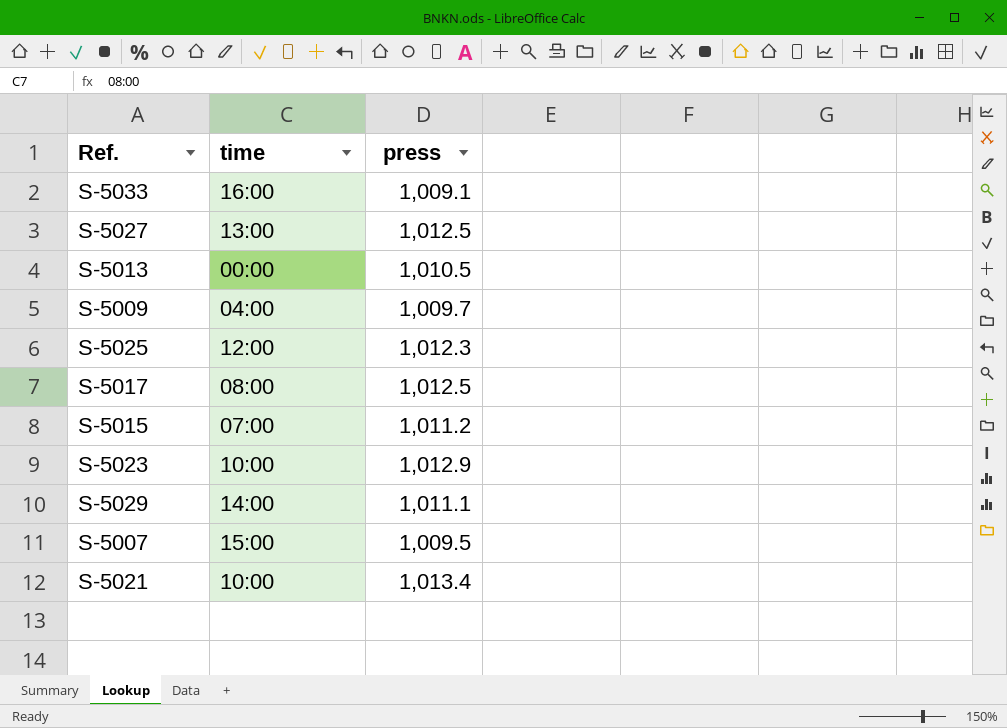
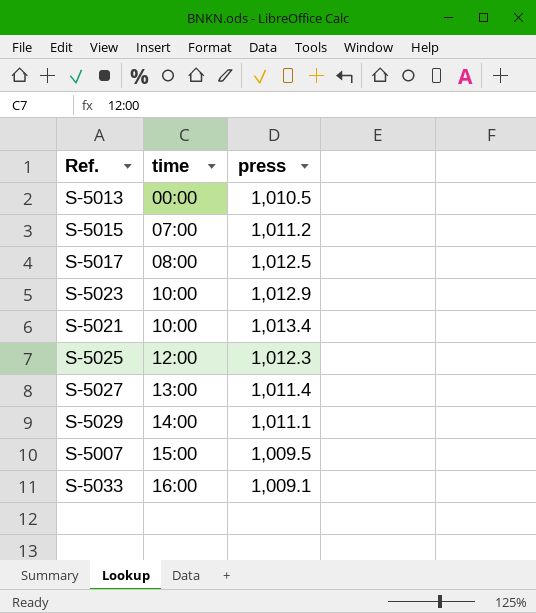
row order: none -> time ascending
row S-5009: 04:00 | 1,009.7 -> none
S-5027 | press: 1,012.5 -> 1,011.4

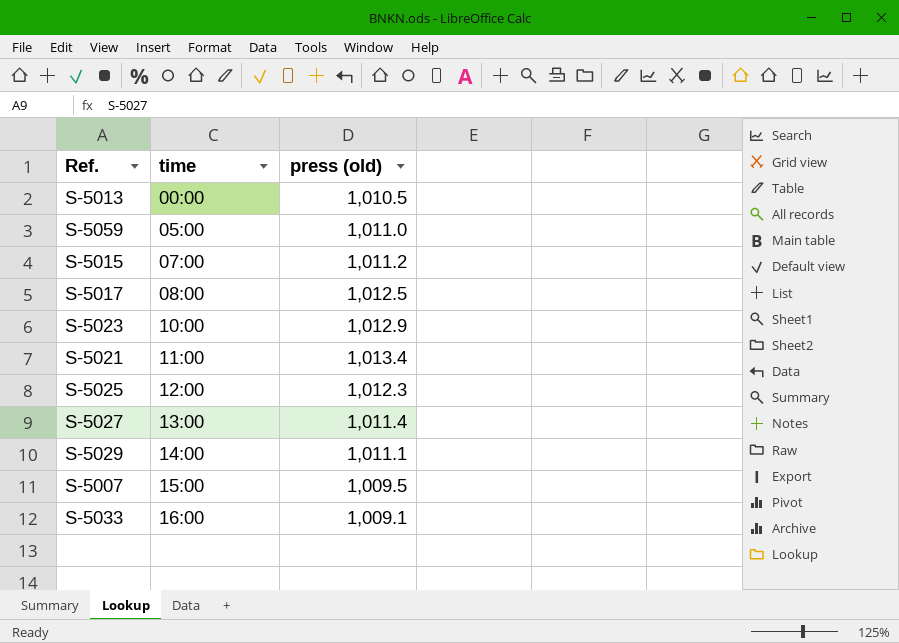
column name: press -> press (old)
row S-5059: none -> 05:00 | 1,011.0
S-5021 | time: 10:00 -> 11:00

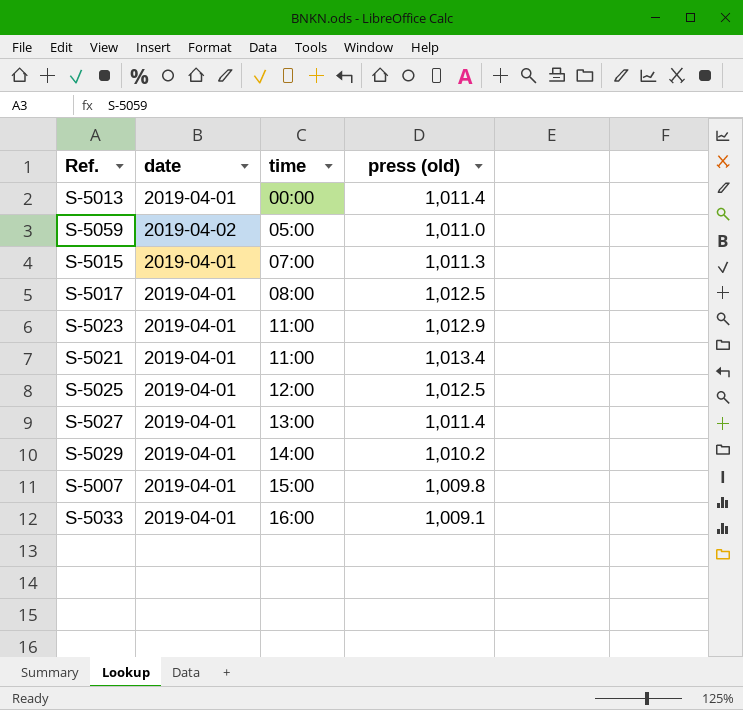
column date | position: none -> 2
S-5013 | press (old): 1,010.5 -> 1,011.4
S-5015 | press (old): 1,011.2 -> 1,011.3
S-5023 | time: 10:00 -> 11:00
S-5025 | press (old): 1,012.3 -> 1,012.5
S-5029 | press (old): 1,011.1 -> 1,010.2
S-5007 | press (old): 1,009.5 -> 1,009.8

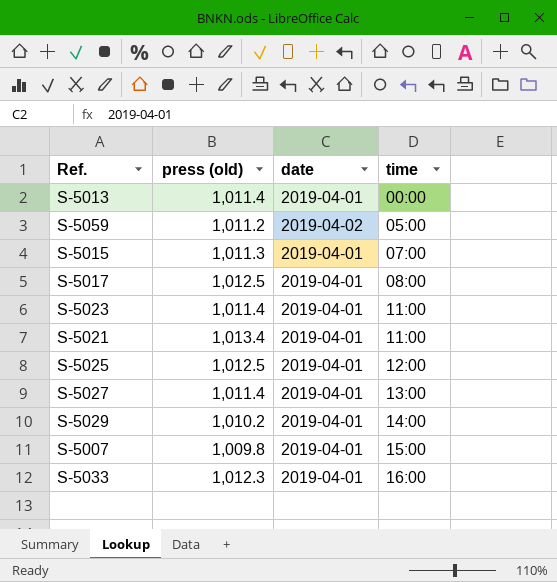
column press (old) | position: 4 -> 2
S-5059 | press (old): 1,011.0 -> 1,011.2
S-5023 | press (old): 1,012.9 -> 1,011.4
S-5033 | press (old): 1,009.1 -> 1,012.3

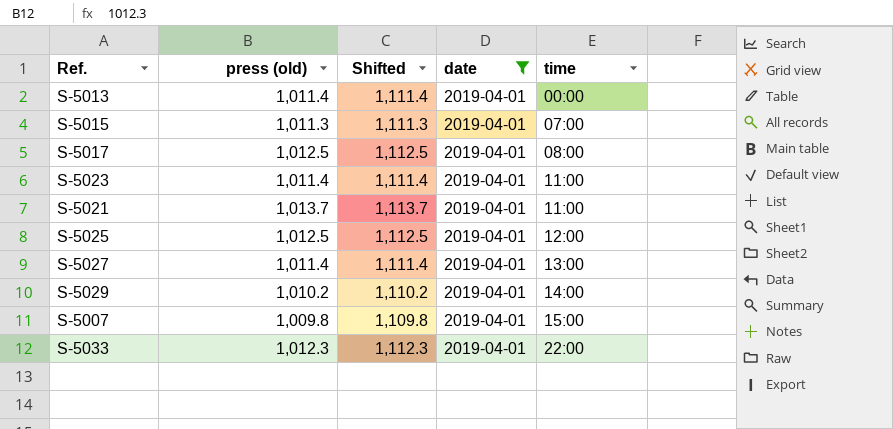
filter: none -> date = 2019-04-01
column Shifted | formula: none -> [press (old)] + 100
S-5021 | press (old): 1,013.4 -> 1,013.7
S-5033 | time: 16:00 -> 22:00

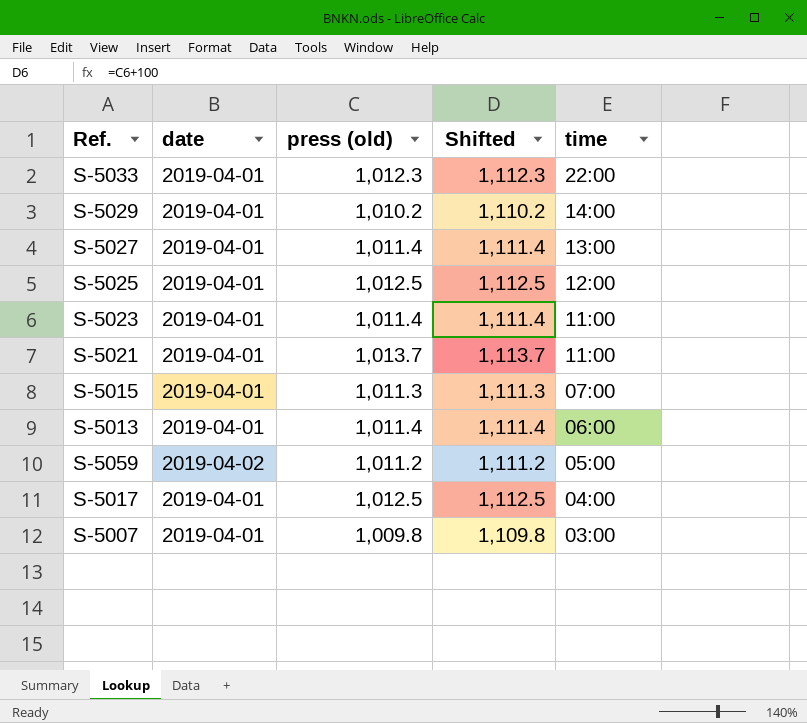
filter: date = 2019-04-01 -> none
row order: time ascending -> time descending
column date | position: 4 -> 2
S-5013 | time: 00:00 -> 06:00
S-5017 | time: 08:00 -> 04:00
S-5007 | time: 15:00 -> 03:00

